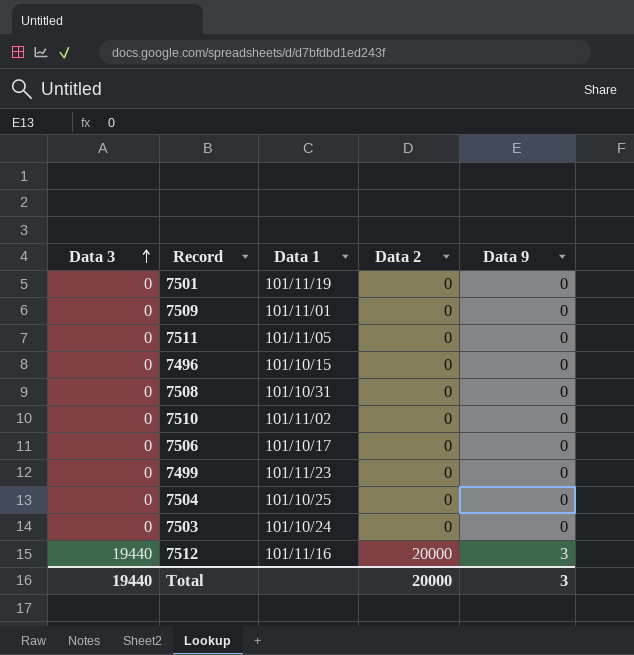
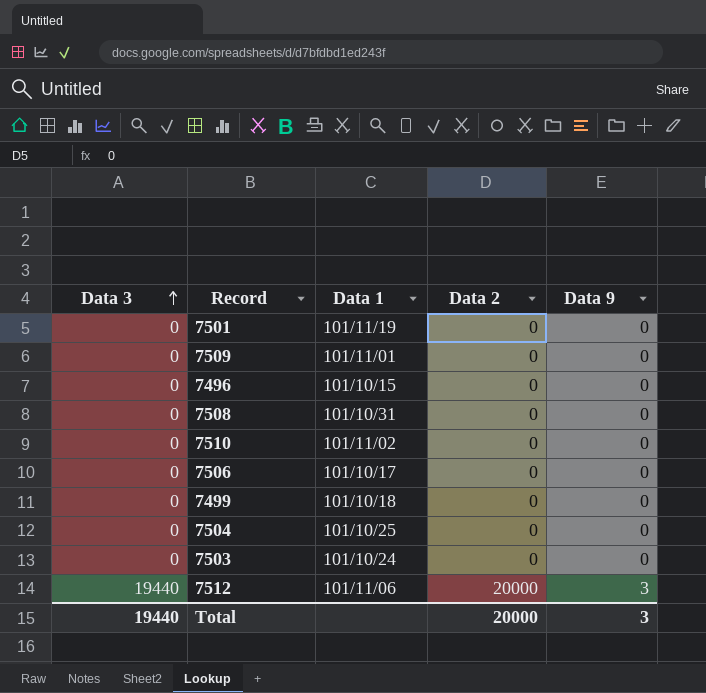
row 7511: 0 | 101/11/05 | 0 | 0 -> none
7499 | Data 1: 101/11/23 -> 101/10/18
7512 | Data 1: 101/11/16 -> 101/11/06

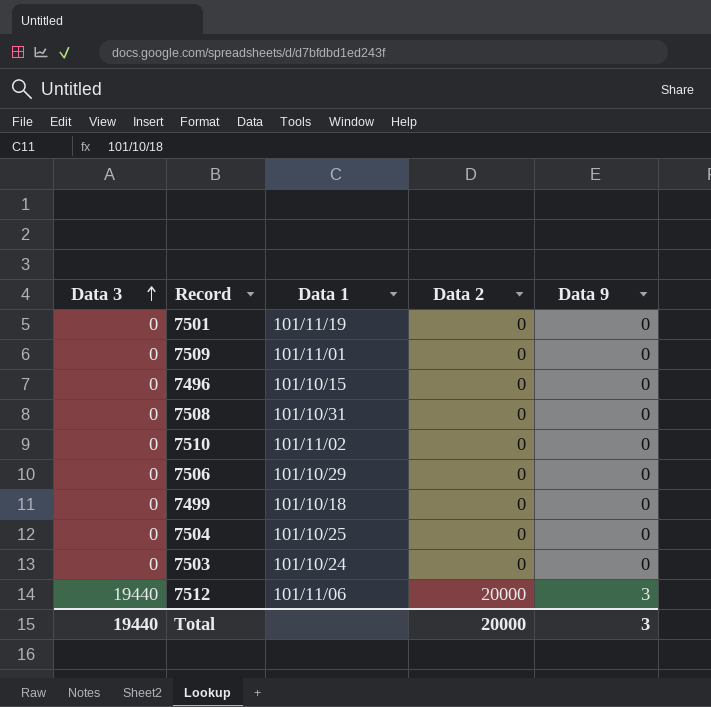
7506 | Data 1: 101/10/17 -> 101/10/29

